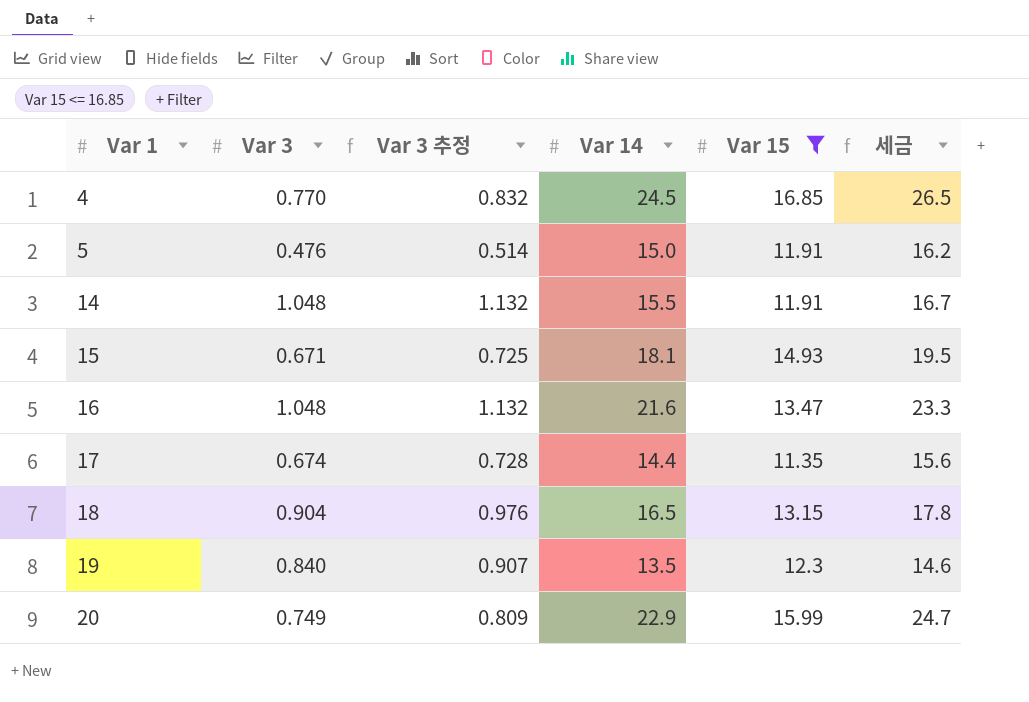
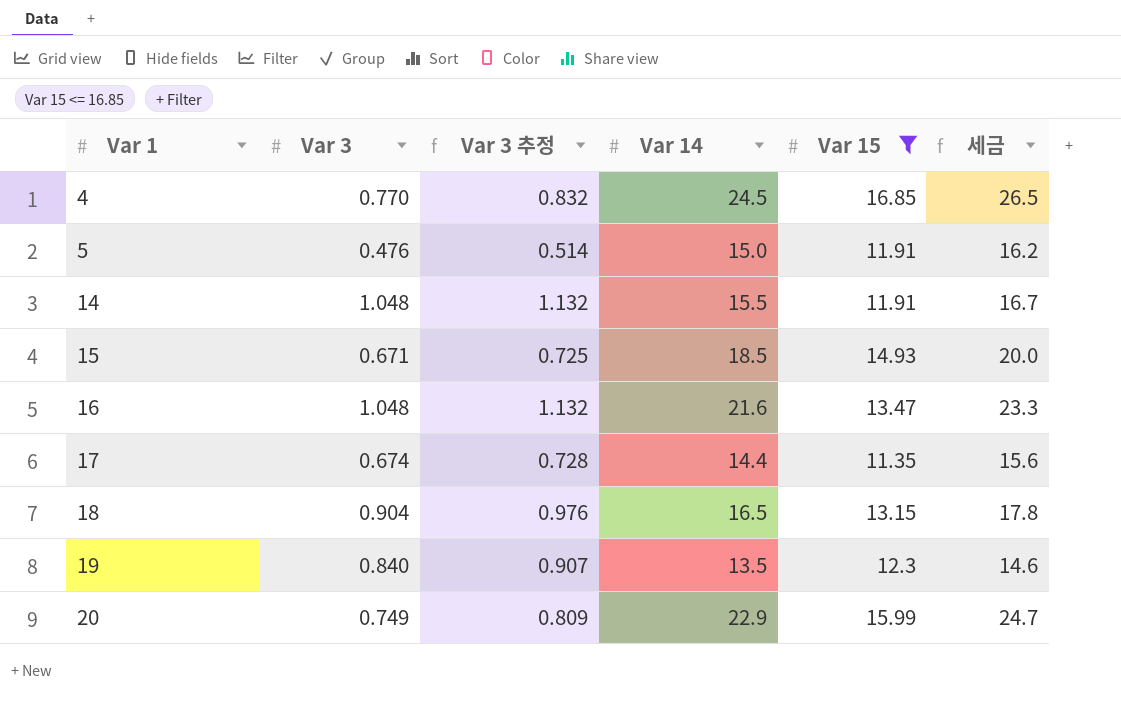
15 | Var 14: 18.1 -> 18.5
15 | 세금: 19.5 -> 20.0

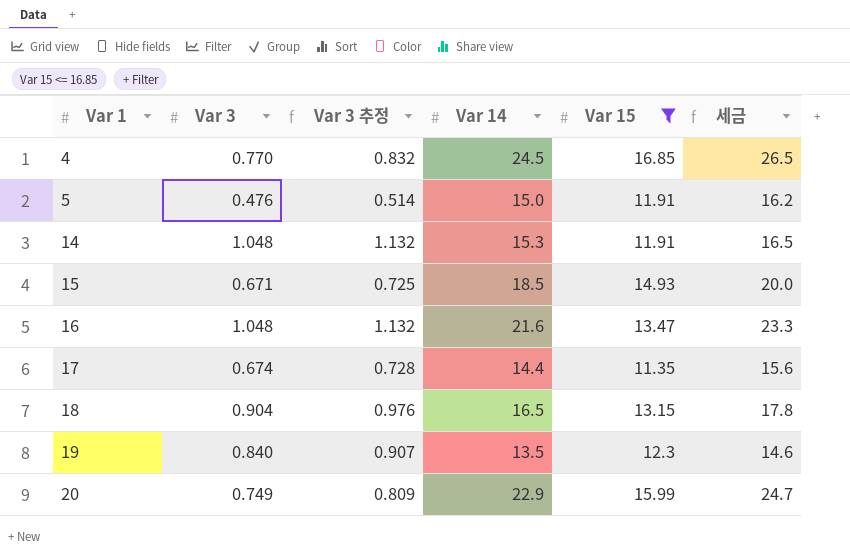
14 | Var 14: 15.5 -> 15.3
14 | 세금: 16.7 -> 16.5

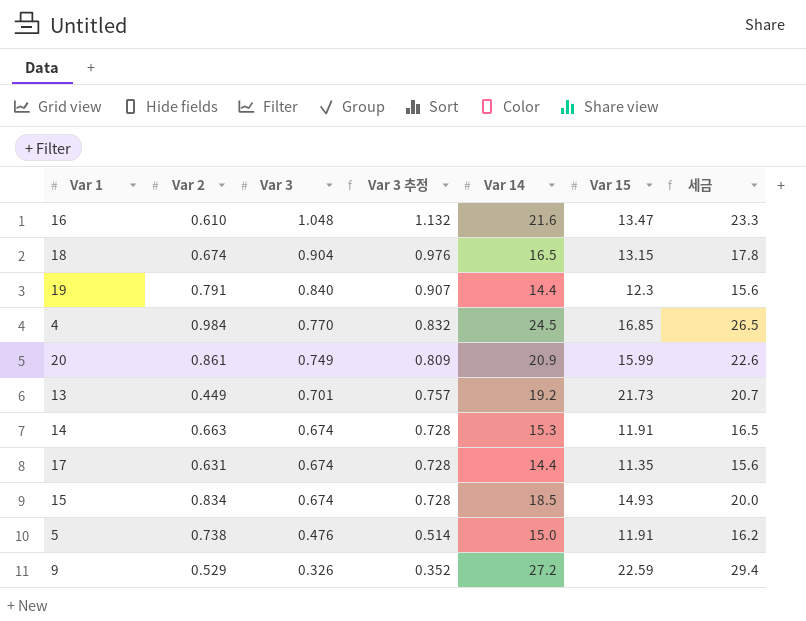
filter: Var 15 <= 16.85 -> none
row order: Var 1 ascending -> Var 3 descending
column Var 2 | position: none -> 2
19 | Var 14: 13.5 -> 14.4
19 | 세금: 14.6 -> 15.6
20 | Var 14: 22.9 -> 20.9
20 | 세금: 24.7 -> 22.6
14 | Var 3: 1.048 -> 0.674
14 | Var 3 추정: 1.132 -> 0.728
15 | Var 3: 0.671 -> 0.674
15 | Var 3 추정: 0.725 -> 0.728

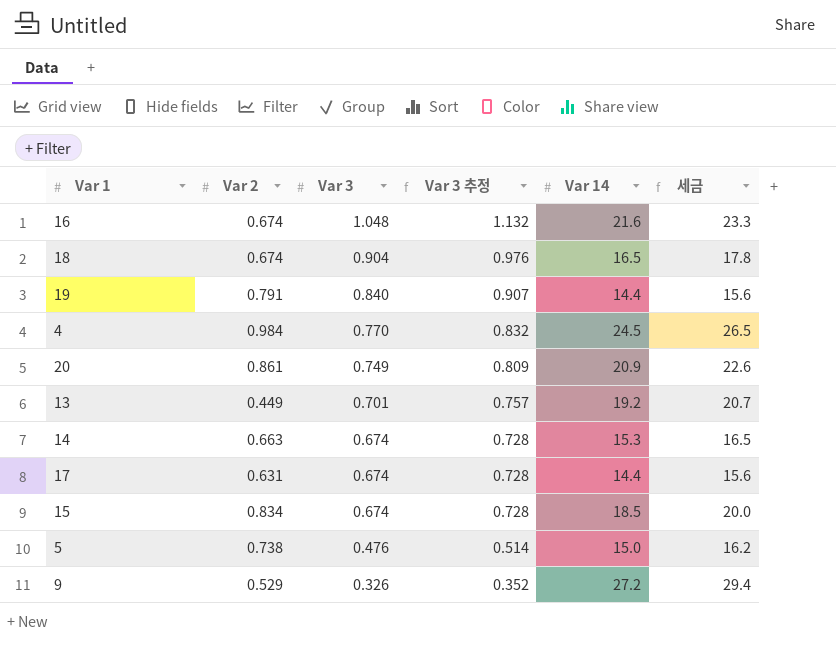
column Var 15 | position: 6 -> none
16 | Var 2: 0.610 -> 0.674

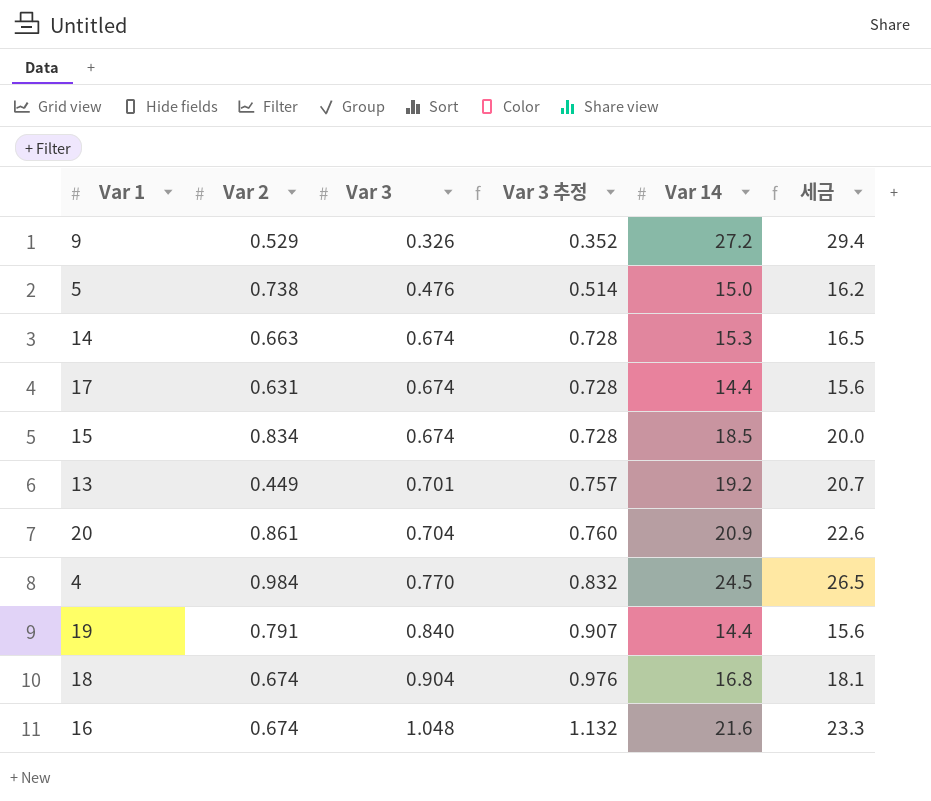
row order: Var 3 descending -> Var 3 ascending
20 | Var 3: 0.749 -> 0.704
20 | Var 3 추정: 0.809 -> 0.760
18 | Var 14: 16.5 -> 16.8
18 | 세금: 17.8 -> 18.1

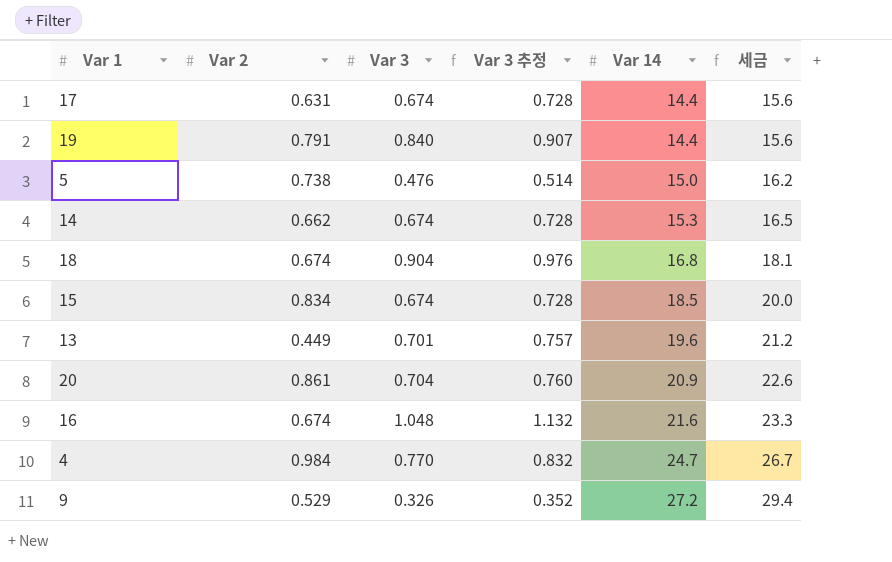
row order: Var 3 ascending -> Var 14 ascending
14 | Var 2: 0.663 -> 0.662
13 | Var 14: 19.2 -> 19.6
13 | 세금: 20.7 -> 21.2
4 | Var 14: 24.5 -> 24.7
4 | 세금: 26.5 -> 26.7

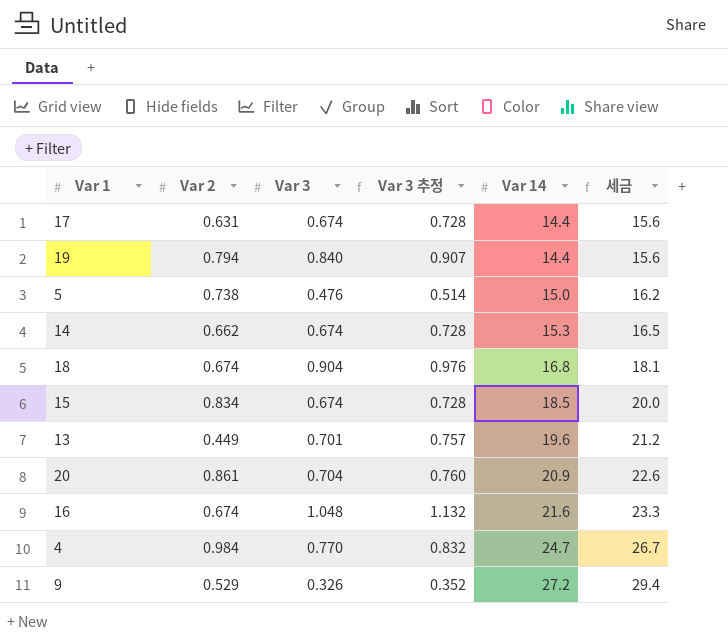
19 | Var 2: 0.791 -> 0.794

